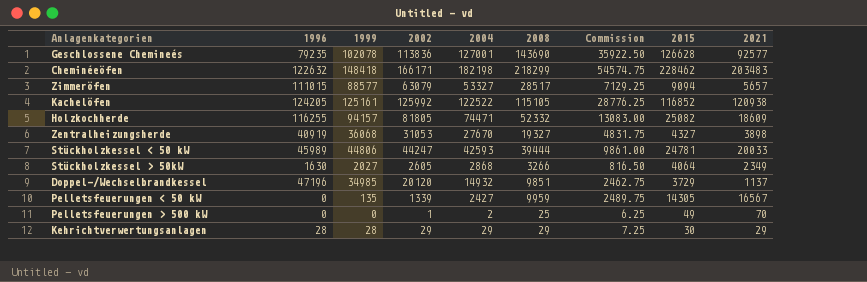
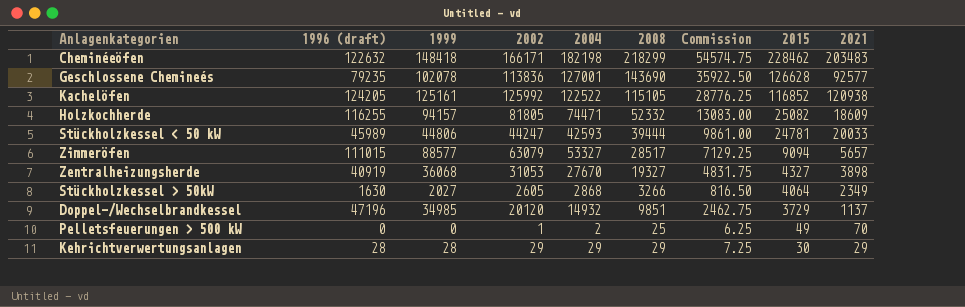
row order: none -> 2015 descending
column name: 1996 -> 1996 (draft)
row Pelletsfeuerungen < 50 kW: 0 | 135 | 1339 | 2427 | 9959 | 2489.75 | 14305 | 16567 -> none

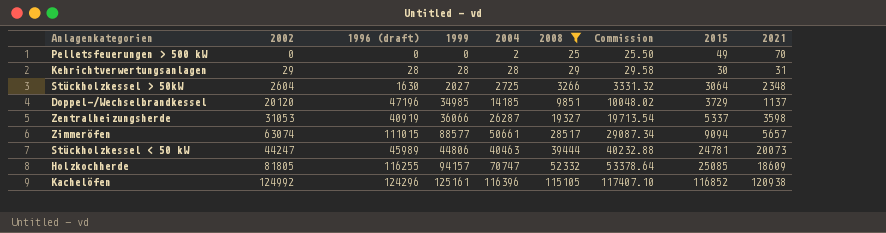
filter: none -> 2008 <= 115105
row order: 2015 descending -> 2008 ascending
column 2002 | position: 4 -> 2
column Commission | formula: [2008] * 0.25 -> [2008] * 1.02
Pelletsfeuerungen > 500 kW | 2002: 1 -> 0
Kehrichtverwertungsanlagen | 2004: 29 -> 28
Kehrichtverwertungsanlagen | 2021: 29 -> 31
Stückholzkessel > 50kW | 2002: 2605 -> 2604
Stückholzkessel > 50kW | 2004: 2868 -> 2725
Stückholzkessel > 50kW | 2015: 4064 -> 3064
Stückholzkessel > 50kW | 2021: 2349 -> 2348
Doppel-/Wechselbrandkessel | 2004: 14932 -> 14185
Zentralheizungsherde | 1999: 36068 -> 36066
Zentralheizungsherde | 2004: 27670 -> 26287
Zentralheizungsherde | 2015: 4327 -> 5337
Zentralheizungsherde | 2021: 3898 -> 3598
Zimmeröfen | 2002: 63079 -> 63074
Zimmeröfen | 2004: 53327 -> 50661
Stückholzkessel < 50 kW | 2004: 42593 -> 40463
Stückholzkessel < 50 kW | 2021: 20033 -> 20073
Holzkochherde | 2004: 74471 -> 70747
Holzkochherde | 2015: 25082 -> 25085
Kachelöfen | 2002: 125992 -> 124992
Kachelöfen | 1996 (draft): 124205 -> 124296
Kachelöfen | 2004: 122522 -> 116396

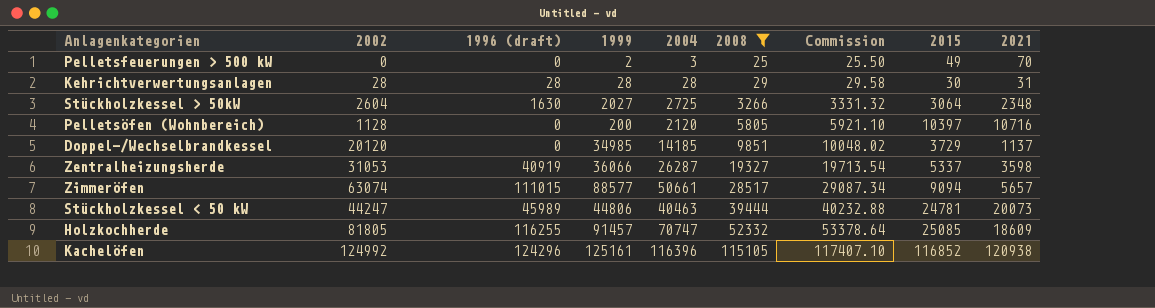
Pelletsfeuerungen > 500 kW | 1999: 0 -> 2
Pelletsfeuerungen > 500 kW | 2004: 2 -> 3
Kehrichtverwertungsanlagen | 2002: 29 -> 28
row Pelletsöfen (Wohnbereich): none -> 1128 | 0 | 200 | 2120 | 5805 | 5921.10 | 10397 | 10716
Doppel-/Wechselbrandkessel | 1996 (draft): 47196 -> 0
Holzkochherde | 1999: 94157 -> 91457

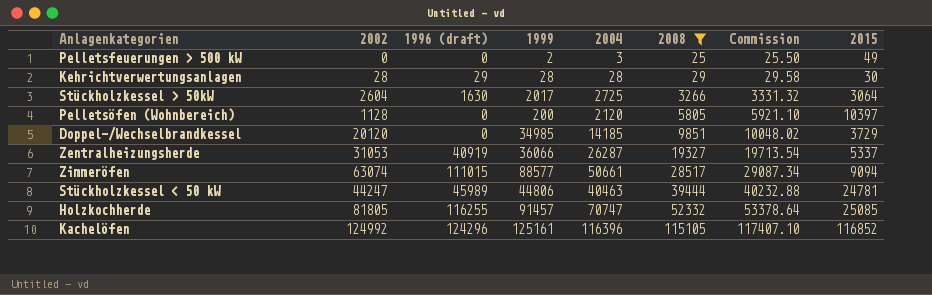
column 2021 | position: 9 -> none
Kehrichtverwertungsanlagen | 1996 (draft): 28 -> 29
Stückholzkessel > 50kW | 1999: 2027 -> 2017

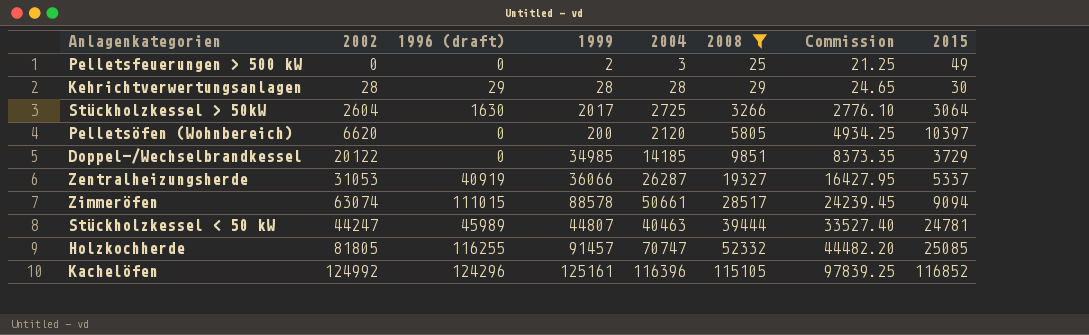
column Commission | formula: [2008] * 1.02 -> [2008] * 0.85
Pelletsöfen (Wohnbereich) | 2002: 1128 -> 6620
Doppel-/Wechselbrandkessel | 2002: 20120 -> 20122
Zimmeröfen | 1999: 88577 -> 88578
Stückholzkessel < 50 kW | 1999: 44806 -> 44807

